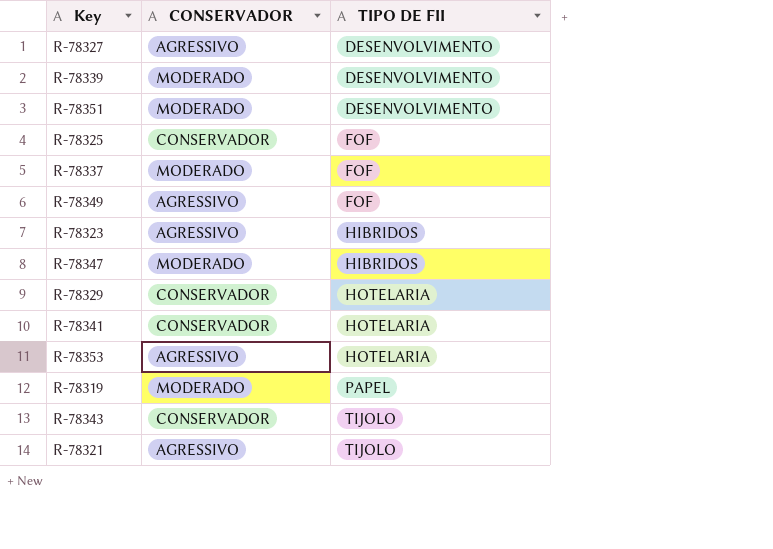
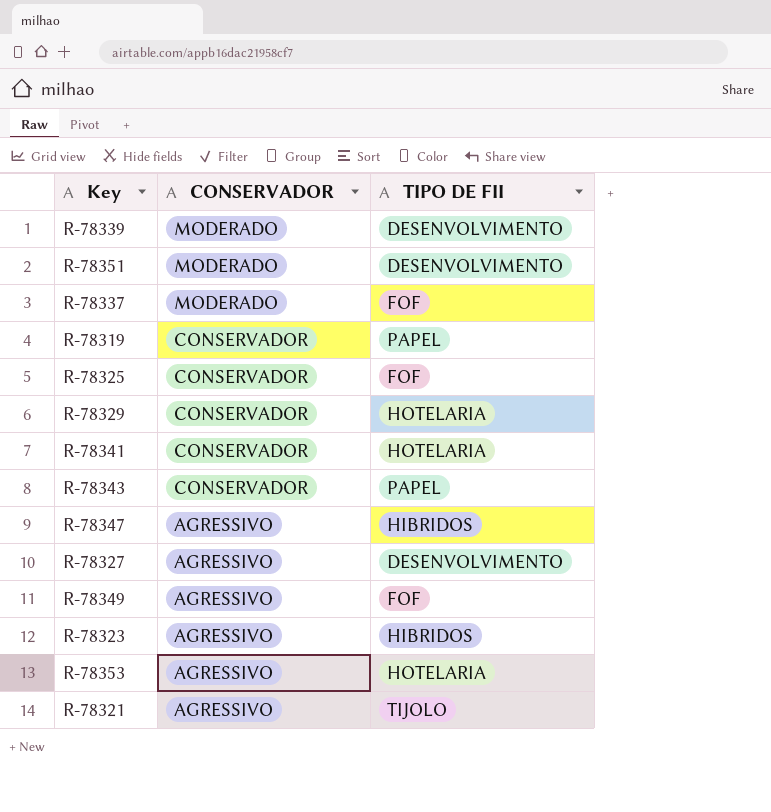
row order: TIPO DE FII ascending -> CONSERVADOR descending
R-78319 | CONSERVADOR: MODERADO -> CONSERVADOR
R-78343 | TIPO DE FII: TIJOLO -> PAPEL
R-78347 | CONSERVADOR: MODERADO -> AGRESSIVO

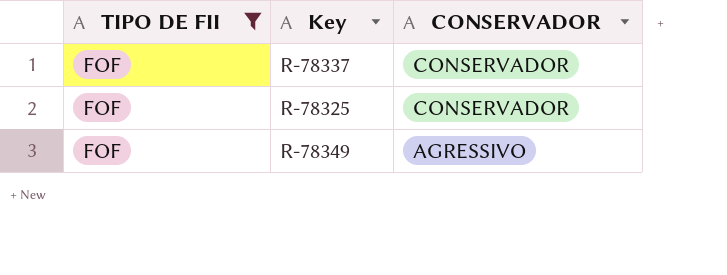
filter: none -> TIPO DE FII = FOF
column TIPO DE FII | position: 3 -> 1
R-78337 | CONSERVADOR: MODERADO -> CONSERVADOR

